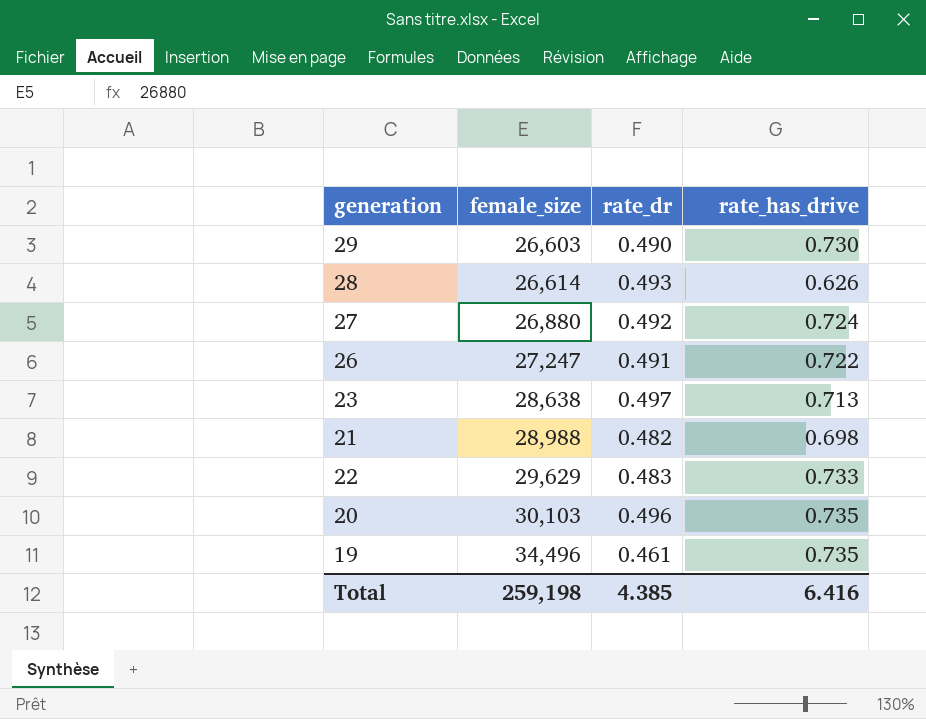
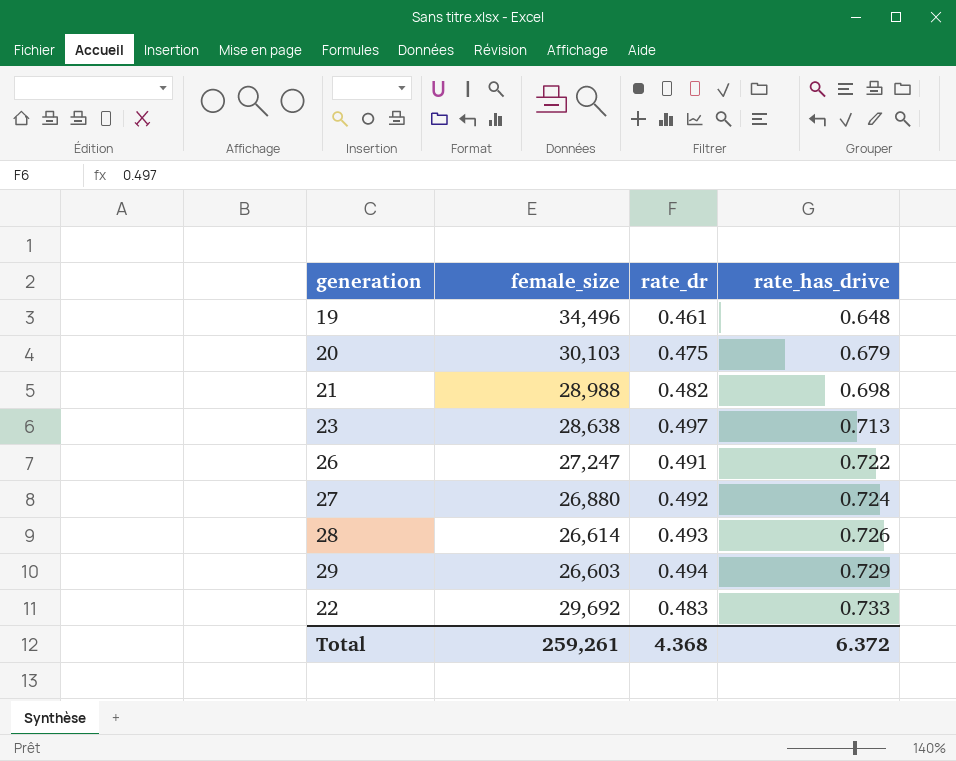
row order: female_size ascending -> rate_has_drive ascending
19 | rate_has_drive: 0.735 -> 0.648
20 | rate_dr: 0.496 -> 0.475
20 | rate_has_drive: 0.735 -> 0.679
28 | rate_has_drive: 0.626 -> 0.726
29 | rate_dr: 0.490 -> 0.494
29 | rate_has_drive: 0.730 -> 0.729
22 | female_size: 29,629 -> 29,692
Total | female_size: 259,198 -> 259,261
Total | rate_dr: 4.385 -> 4.368
Total | rate_has_drive: 6.416 -> 6.372

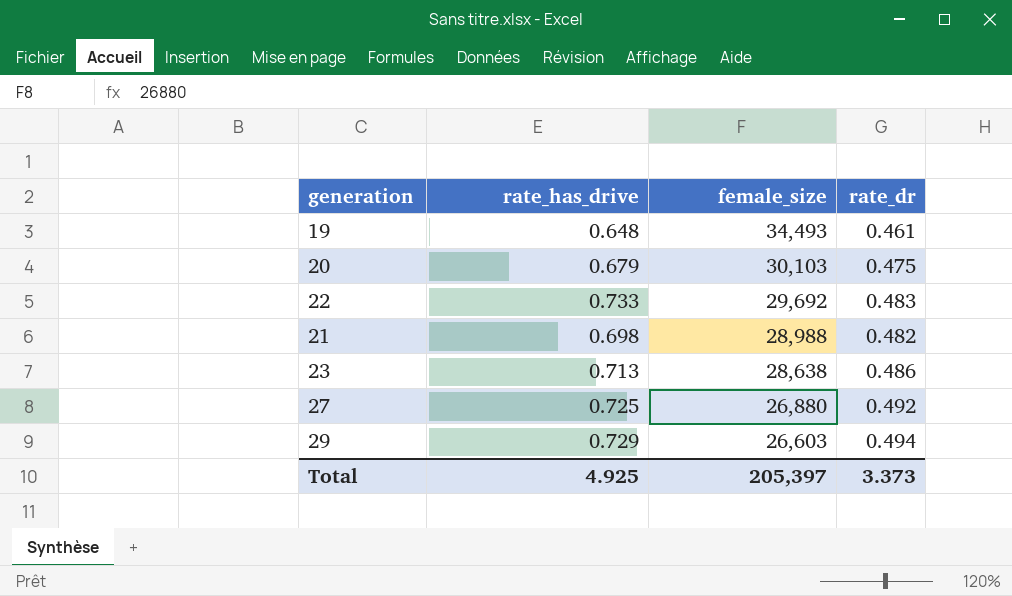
row order: rate_has_drive ascending -> female_size descending
column rate_has_drive | position: 4 -> 2
row 26: 27,247 | 0.491 | 0.722 -> none
row 28: 26,614 | 0.493 | 0.726 -> none
19 | female_size: 34,496 -> 34,493
23 | rate_dr: 0.497 -> 0.486
27 | rate_has_drive: 0.724 -> 0.725
Total | rate_has_drive: 6.372 -> 4.925
Total | female_size: 259,261 -> 205,397
Total | rate_dr: 4.368 -> 3.373

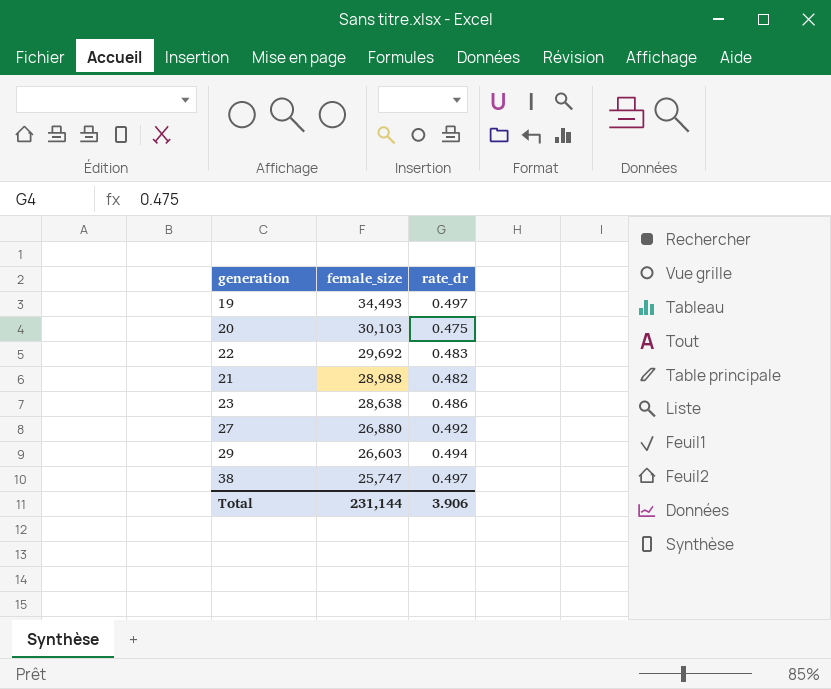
column rate_has_drive | position: 2 -> none
19 | rate_dr: 0.461 -> 0.497
row 38: none -> 25,747 | 0.497
Total | female_size: 205,397 -> 231,144
Total | rate_dr: 3.373 -> 3.906

